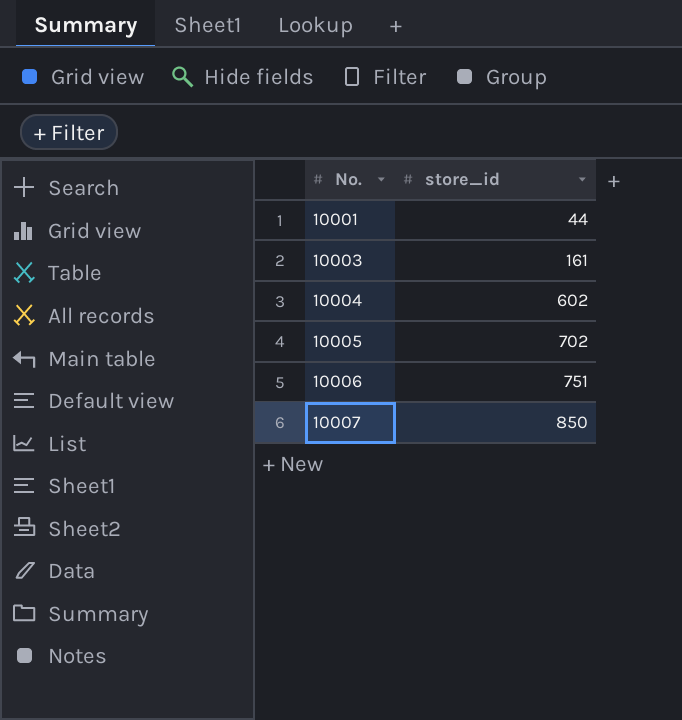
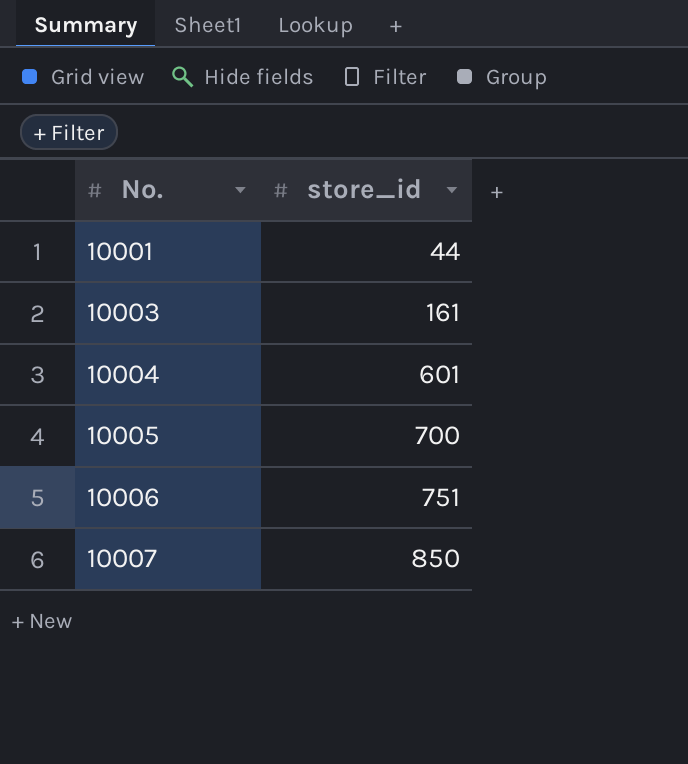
10004 | store_id: 602 -> 601
10005 | store_id: 702 -> 700

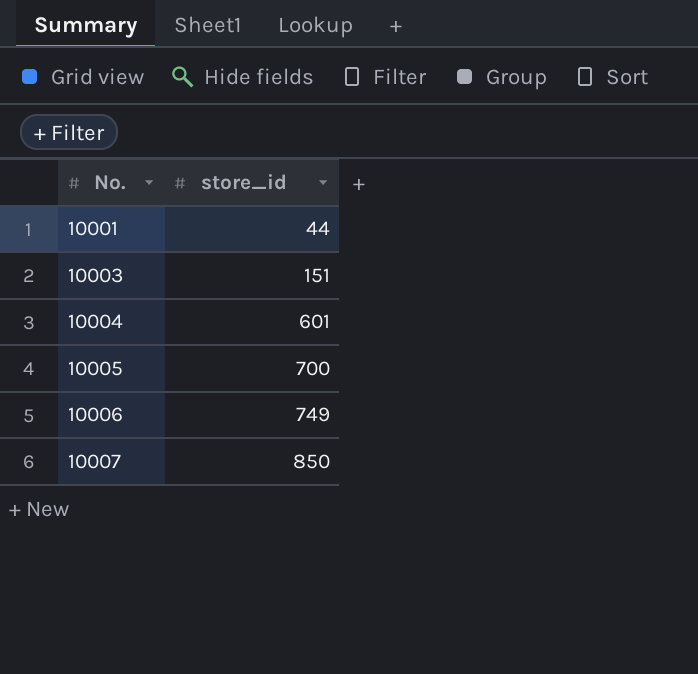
10003 | store_id: 161 -> 151
10006 | store_id: 751 -> 749

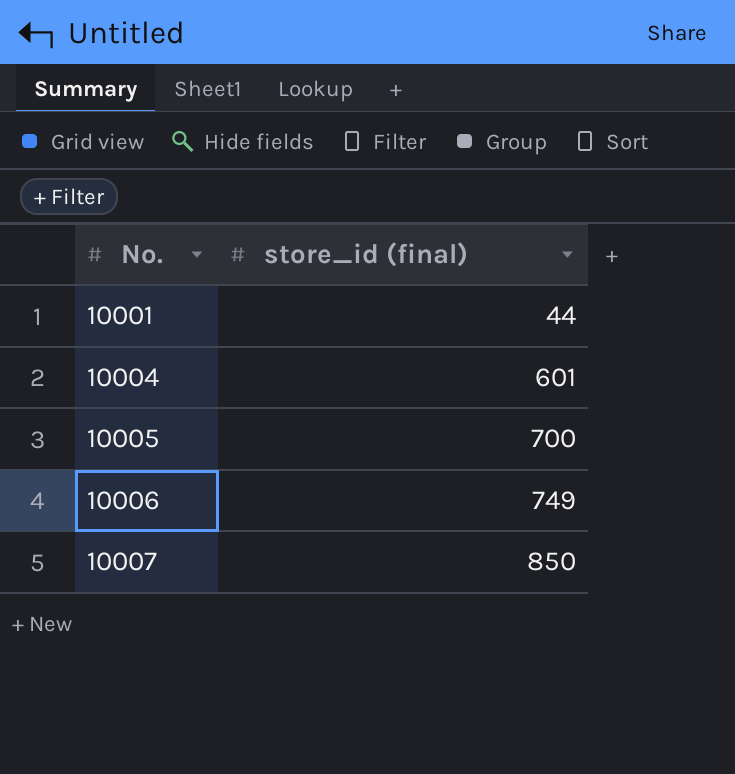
column name: store_id -> store_id (final)
row 10003: 151 -> none

